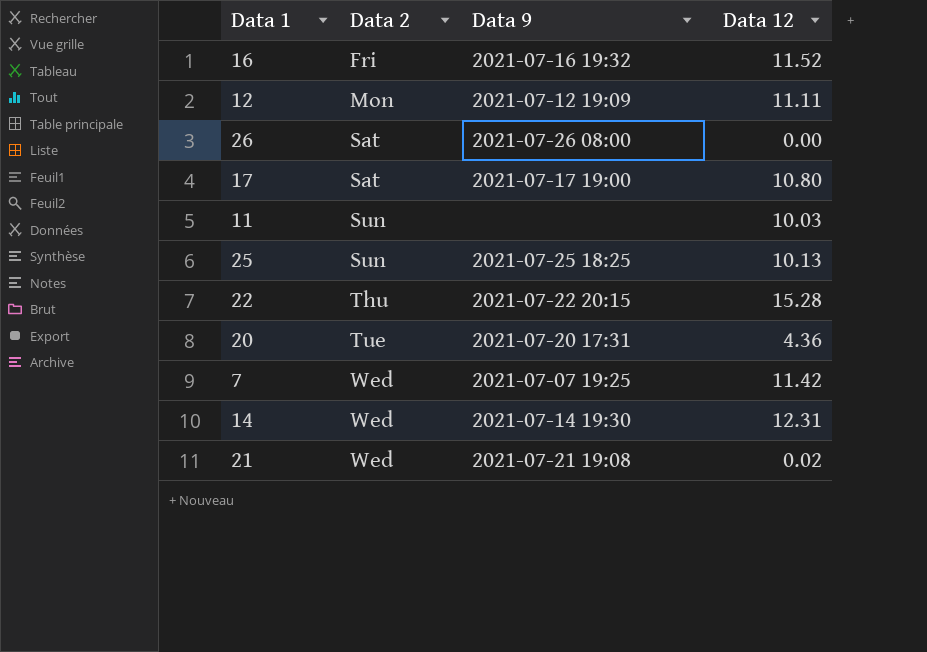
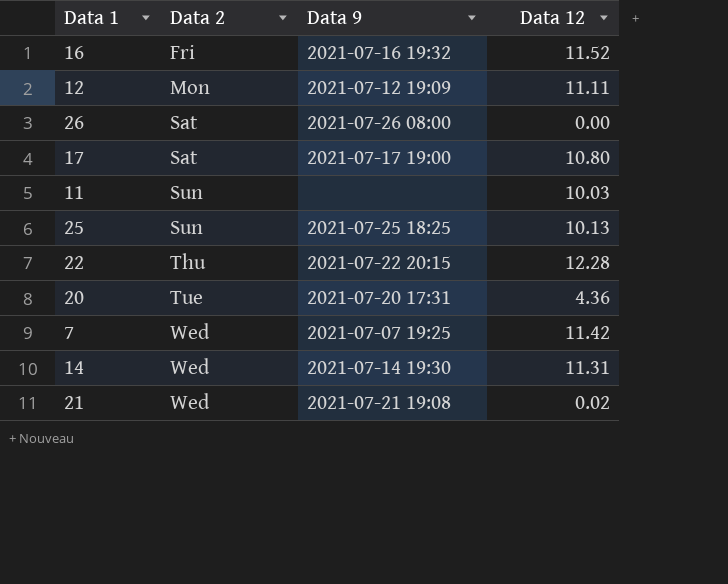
22 | Data 12: 15.28 -> 12.28
14 | Data 12: 12.31 -> 11.31

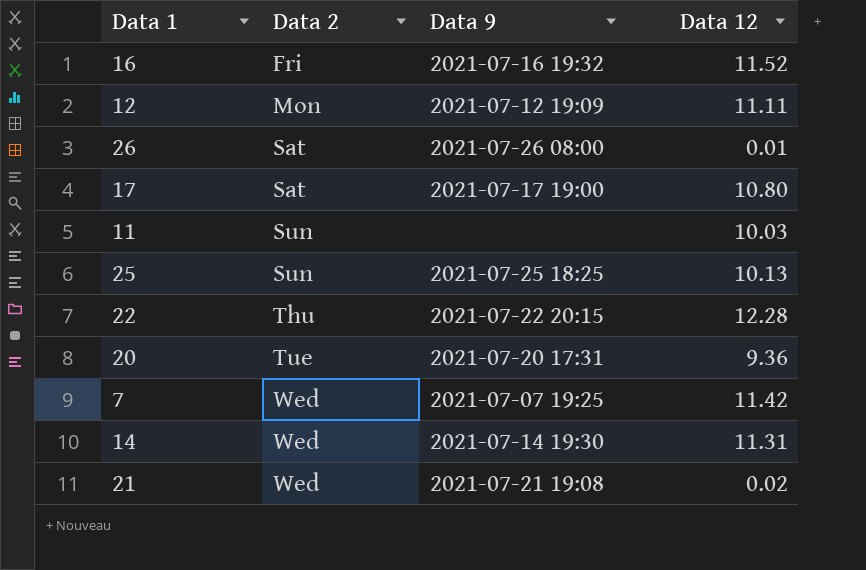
26 | Data 12: 0.00 -> 0.01
20 | Data 12: 4.36 -> 9.36

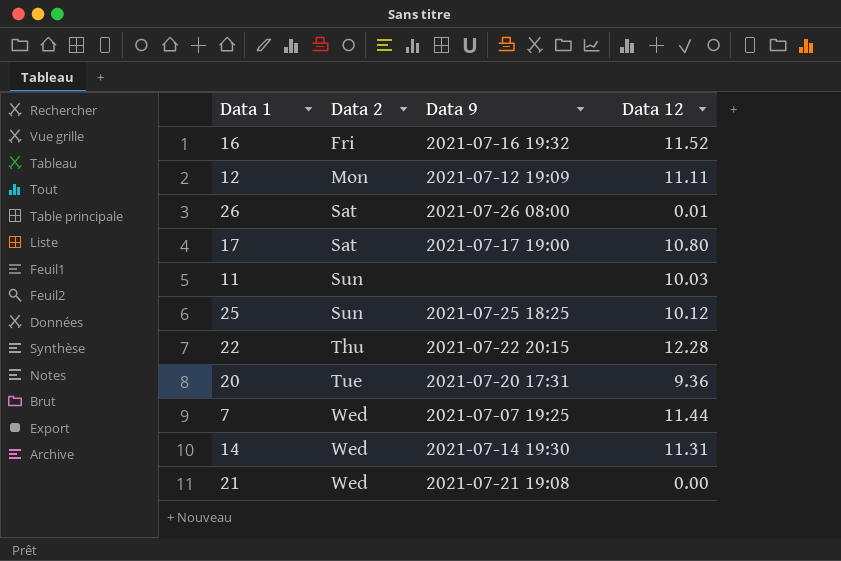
25 | Data 12: 10.13 -> 10.12
7 | Data 12: 11.42 -> 11.44
21 | Data 12: 0.02 -> 0.00

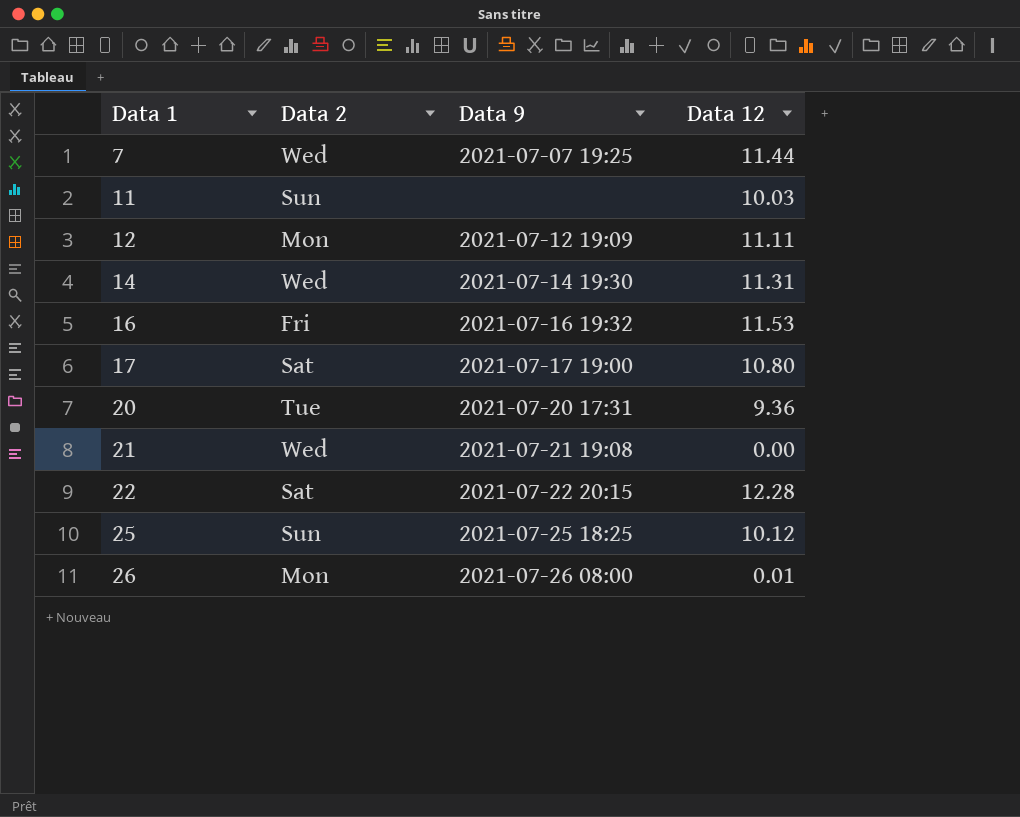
row order: Data 2 ascending -> Data 1 ascending
16 | Data 12: 11.52 -> 11.53
22 | Data 2: Thu -> Sat
26 | Data 2: Sat -> Mon

